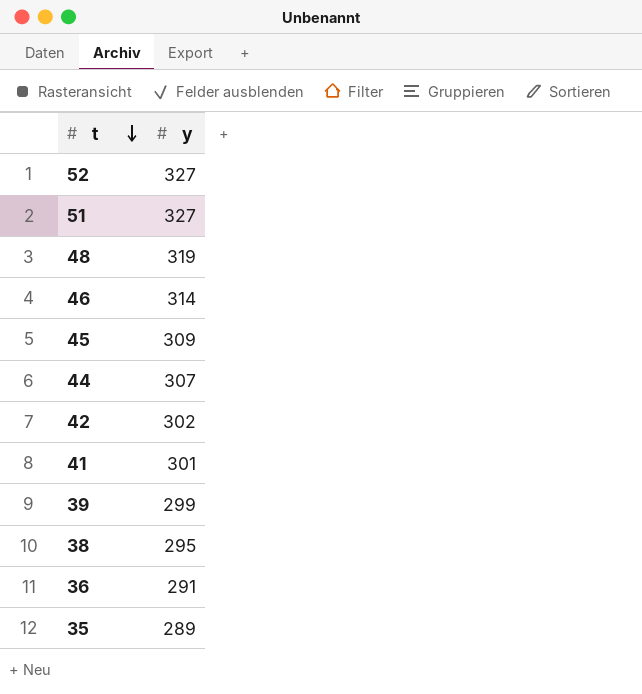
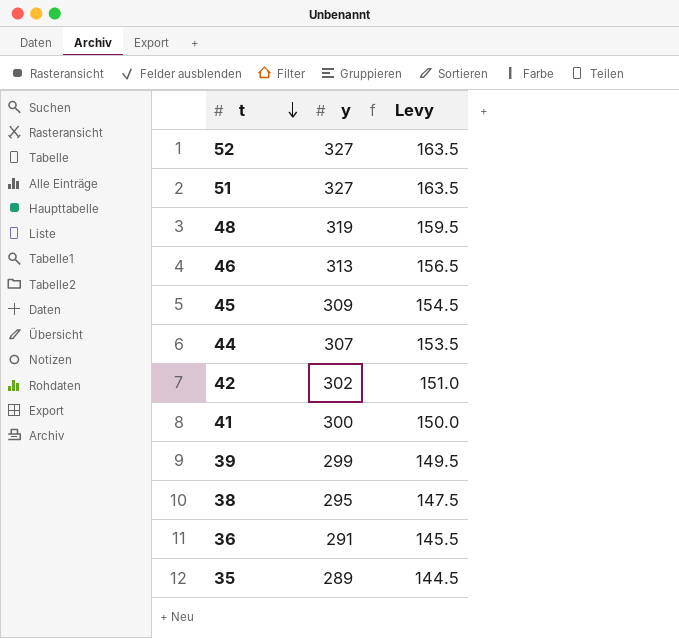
column Levy | formula: none -> [y] * 0.5
46 | y: 314 -> 313
41 | y: 301 -> 300

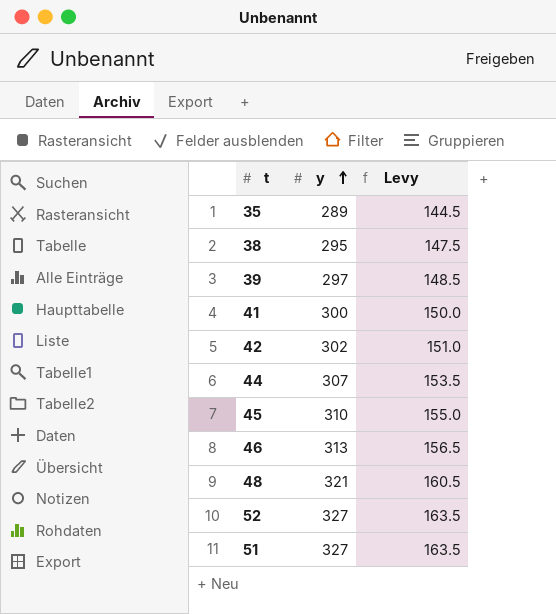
row order: t descending -> y ascending
row 36: 291 | 145.5 -> none
39 | y: 299 -> 297
39 | Levy: 149.5 -> 148.5
45 | y: 309 -> 310
45 | Levy: 154.5 -> 155.0
48 | y: 319 -> 321
48 | Levy: 159.5 -> 160.5

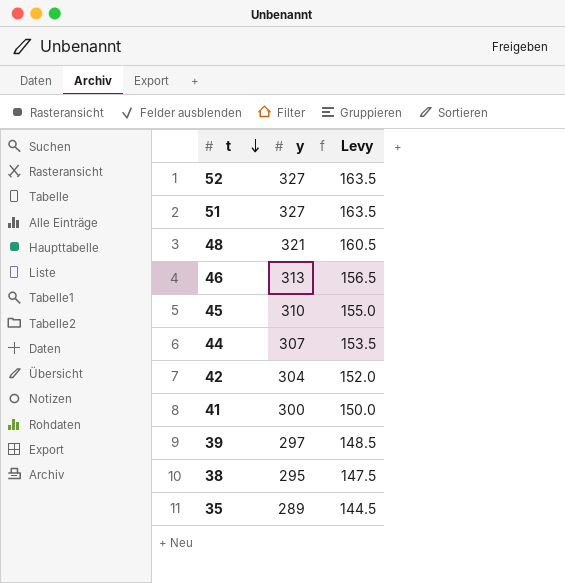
row order: y ascending -> t descending
42 | y: 302 -> 304
42 | Levy: 151.0 -> 152.0

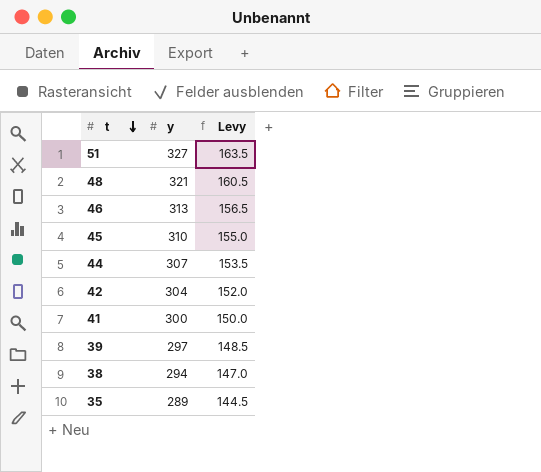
row 52: 327 | 163.5 -> none
38 | y: 295 -> 294
38 | Levy: 147.5 -> 147.0

